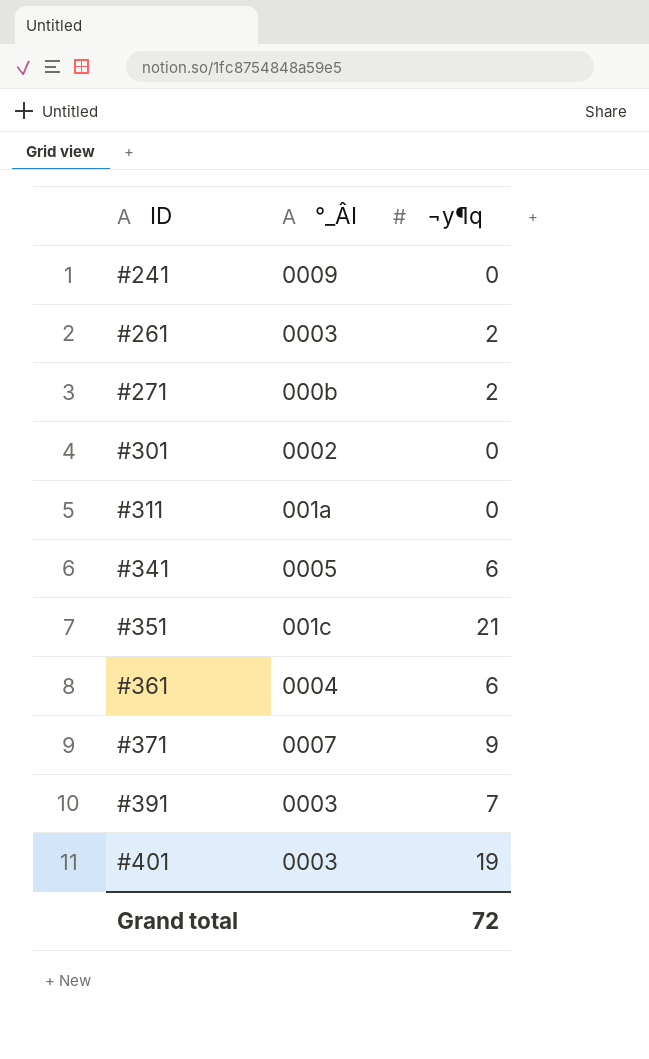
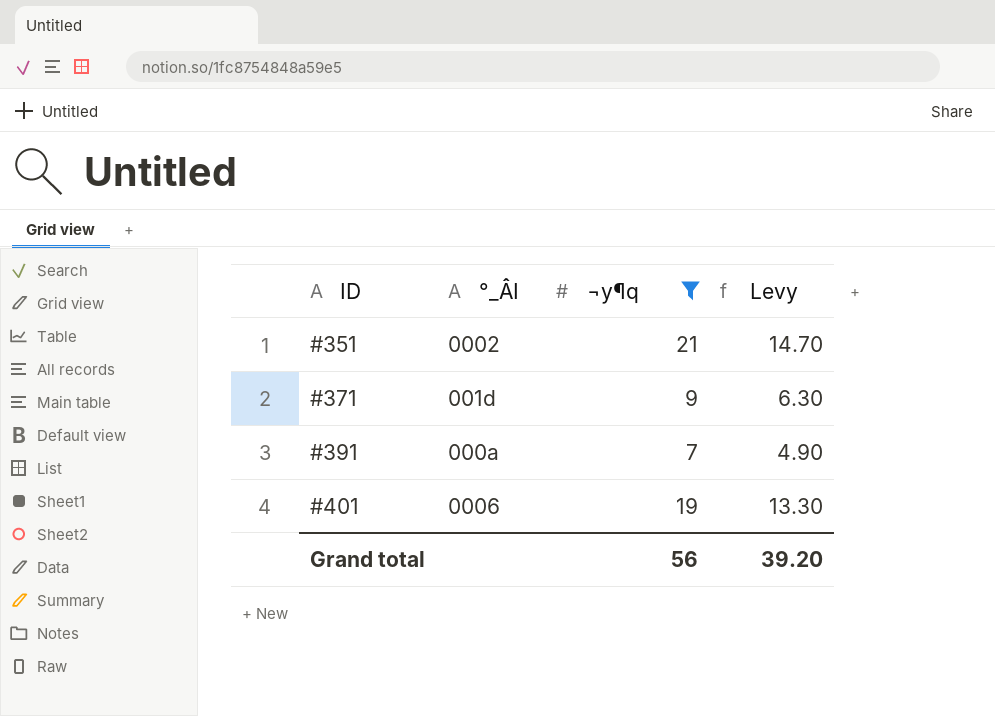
filter: none -> ¬y¶q >= 7
column Levy | formula: none -> [¬y¶q] * 0.7
#351 | °_ÂI: 001c -> 0002
#371 | °_ÂI: 0007 -> 001d
#391 | °_ÂI: 0003 -> 000a
#401 | °_ÂI: 0003 -> 0006
Grand total | ¬y¶q: 72 -> 56

